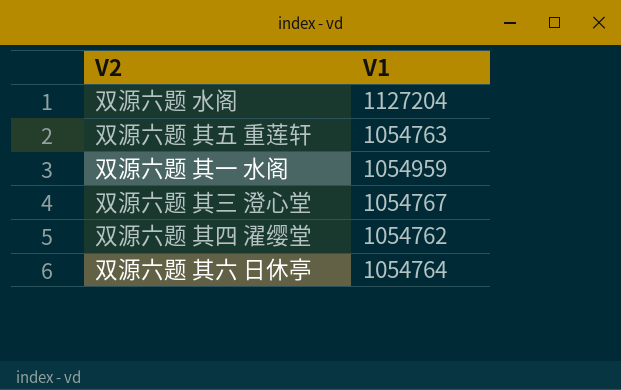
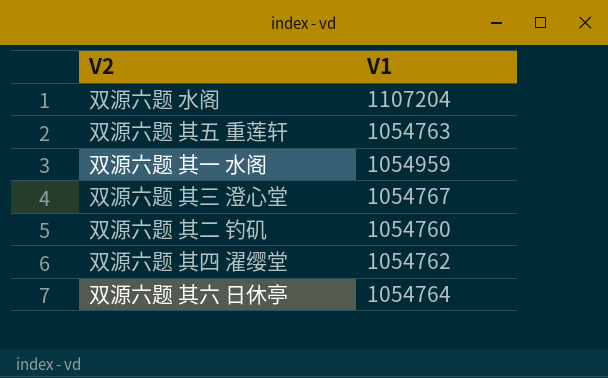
双源六题 水阁 | V1: 1127204 -> 1107204
row 双源六题 其二 钓矶: none -> 1054760

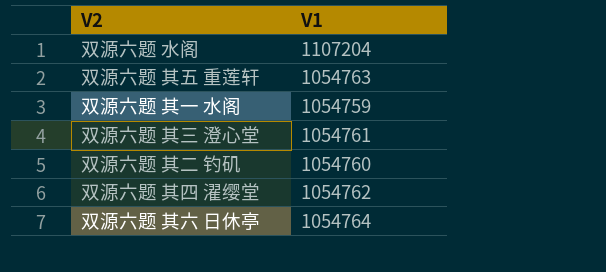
双源六题 其一 水阁 | V1: 1054959 -> 1054759
双源六题 其三 澄心堂 | V1: 1054767 -> 1054761

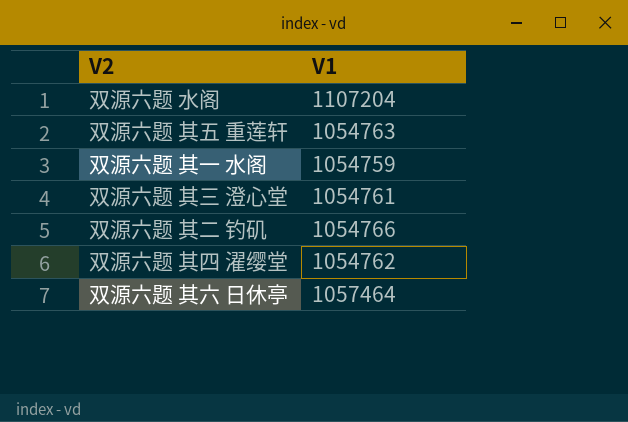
双源六题 其二 钓矶 | V1: 1054760 -> 1054766
双源六题 其六 日休亭 | V1: 1054764 -> 1057464

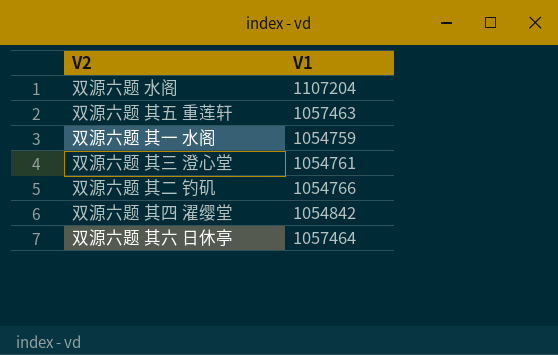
双源六题 其五 重莲轩 | V1: 1054763 -> 1057463
双源六题 其四 濯缨堂 | V1: 1054762 -> 1054842

